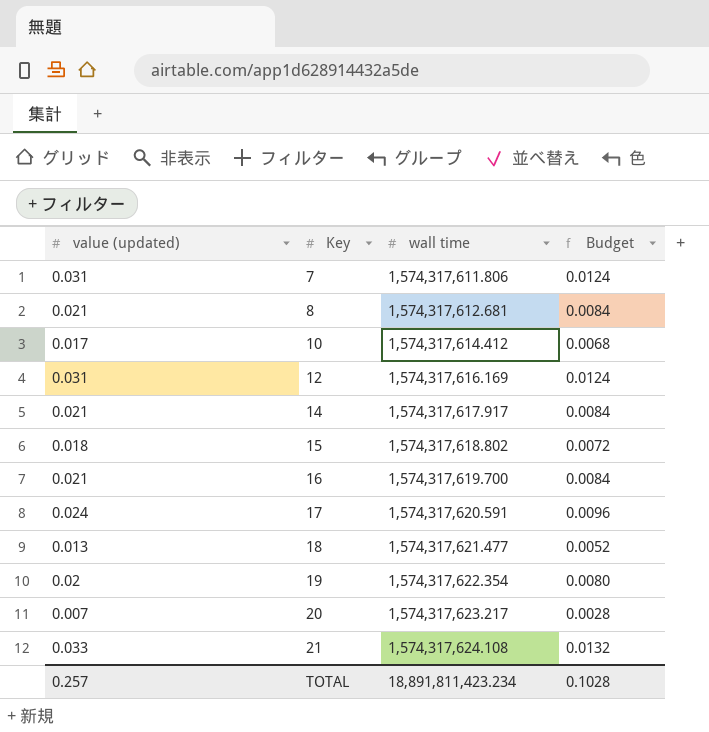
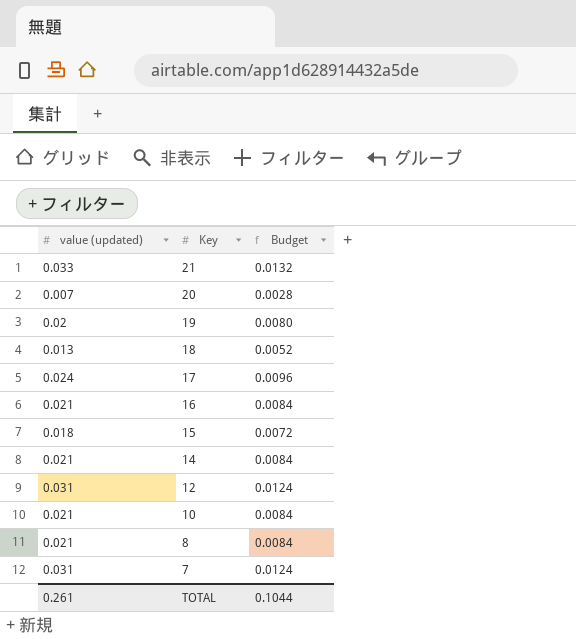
row order: Key ascending -> Key descending
column wall time | position: 3 -> none
10 | value (updated): 0.017 -> 0.021
10 | Budget: 0.0068 -> 0.0084
TOTAL | value (updated): 0.257 -> 0.261
TOTAL | Budget: 0.1028 -> 0.1044

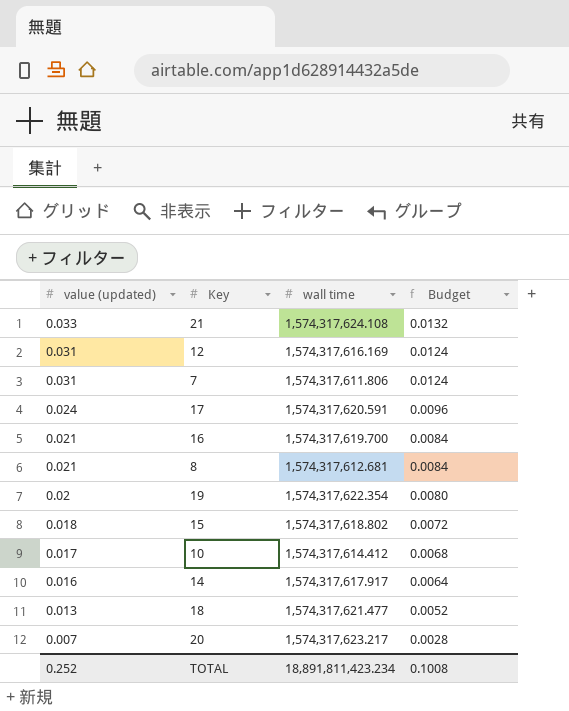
row order: Key descending -> value (updated) descending
column wall time | position: none -> 3
10 | value (updated): 0.021 -> 0.017
10 | Budget: 0.0084 -> 0.0068
14 | value (updated): 0.021 -> 0.016
14 | Budget: 0.0084 -> 0.0064
TOTAL | value (updated): 0.261 -> 0.252
TOTAL | Budget: 0.1044 -> 0.1008

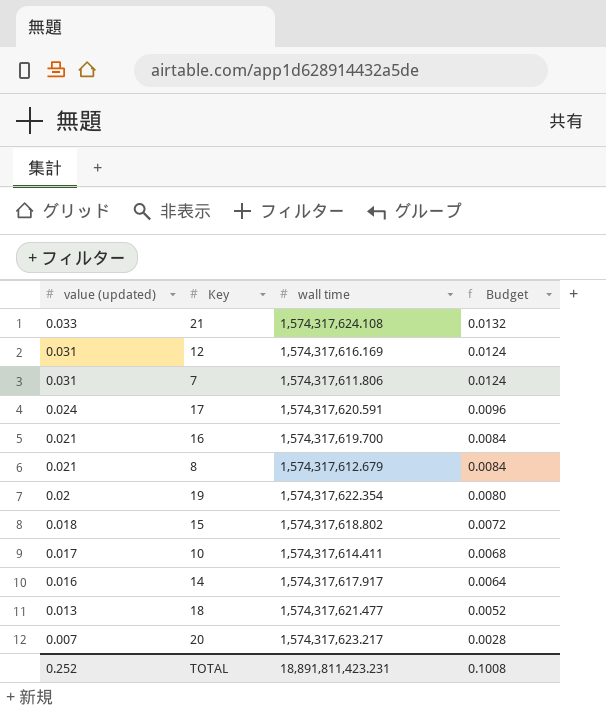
8 | wall time: 1,574,317,612.681 -> 1,574,317,612.679
10 | wall time: 1,574,317,614.412 -> 1,574,317,614.411
TOTAL | wall time: 18,891,811,423.234 -> 18,891,811,423.231

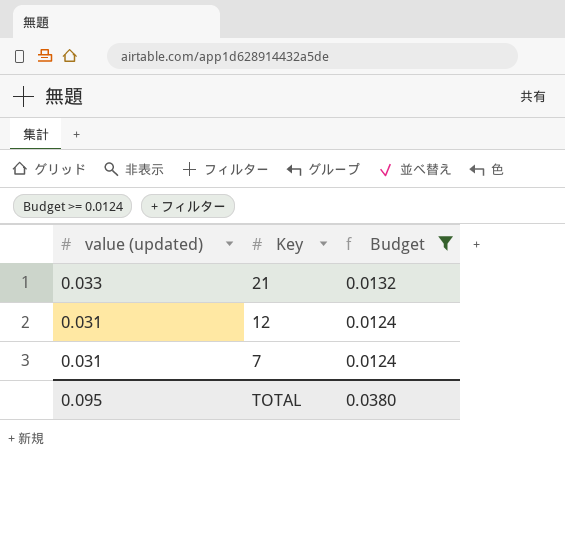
filter: none -> Budget >= 0.0124
column wall time | position: 3 -> none
TOTAL | value (updated): 0.252 -> 0.095
TOTAL | Budget: 0.1008 -> 0.0380

